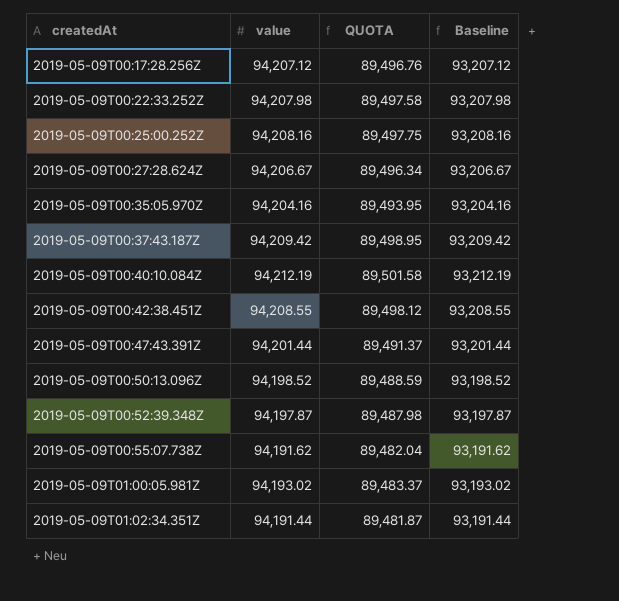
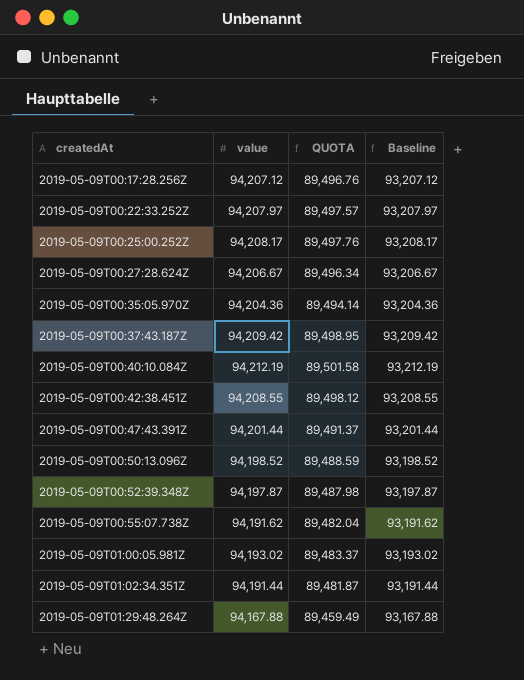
2019-05-09T00:22:33.252Z | value: 94,207.98 -> 94,207.97
2019-05-09T00:22:33.252Z | QUOTA: 89,497.58 -> 89,497.57
2019-05-09T00:22:33.252Z | Baseline: 93,207.98 -> 93,207.97
2019-05-09T00:25:00.252Z | value: 94,208.16 -> 94,208.17
2019-05-09T00:25:00.252Z | QUOTA: 89,497.75 -> 89,497.76
2019-05-09T00:25:00.252Z | Baseline: 93,208.16 -> 93,208.17
2019-05-09T00:35:05.970Z | value: 94,204.16 -> 94,204.36
2019-05-09T00:35:05.970Z | QUOTA: 89,493.95 -> 89,494.14
2019-05-09T00:35:05.970Z | Baseline: 93,204.16 -> 93,204.36
row 2019-05-09T01:29:48.264Z: none -> 94,167.88 | 89,459.49 | 93,167.88

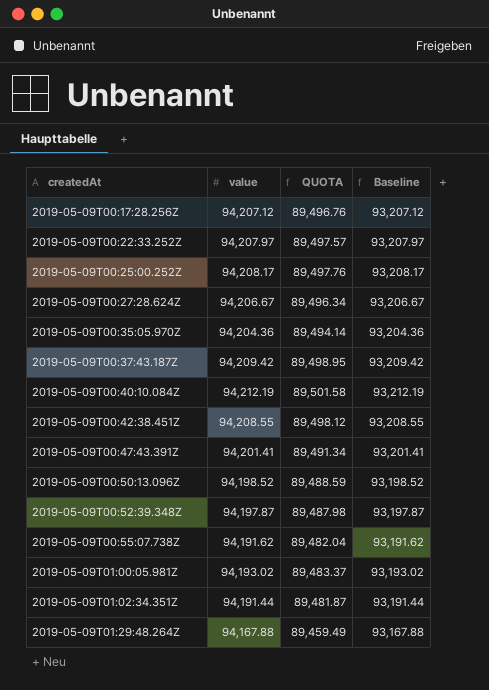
2019-05-09T00:47:43.391Z | value: 94,201.44 -> 94,201.41
2019-05-09T00:47:43.391Z | QUOTA: 89,491.37 -> 89,491.34
2019-05-09T00:47:43.391Z | Baseline: 93,201.44 -> 93,201.41

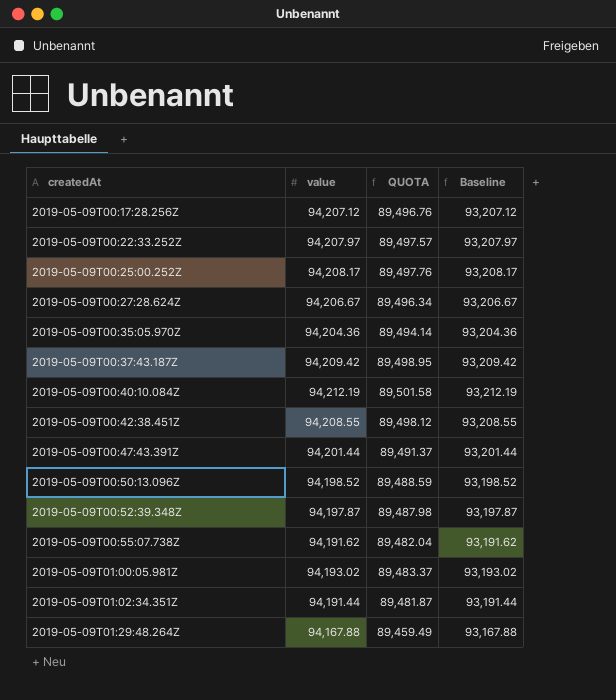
2019-05-09T00:47:43.391Z | value: 94,201.41 -> 94,201.44
2019-05-09T00:47:43.391Z | QUOTA: 89,491.34 -> 89,491.37
2019-05-09T00:47:43.391Z | Baseline: 93,201.41 -> 93,201.44

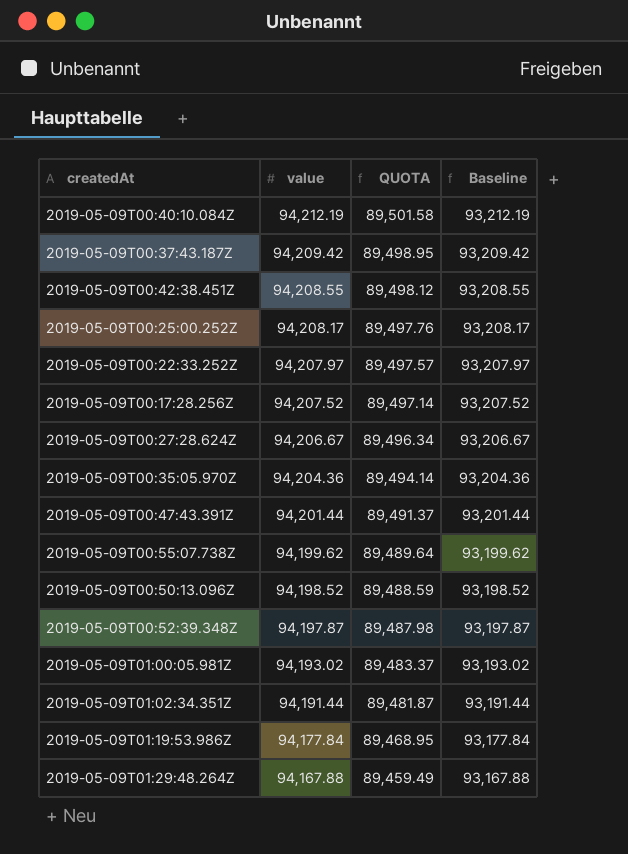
row order: createdAt ascending -> value descending
2019-05-09T00:17:28.256Z | value: 94,207.12 -> 94,207.52
2019-05-09T00:17:28.256Z | QUOTA: 89,496.76 -> 89,497.14
2019-05-09T00:17:28.256Z | Baseline: 93,207.12 -> 93,207.52
2019-05-09T00:55:07.738Z | value: 94,191.62 -> 94,199.62
2019-05-09T00:55:07.738Z | QUOTA: 89,482.04 -> 89,489.64
2019-05-09T00:55:07.738Z | Baseline: 93,191.62 -> 93,199.62
row 2019-05-09T01:19:53.986Z: none -> 94,177.84 | 89,468.95 | 93,177.84

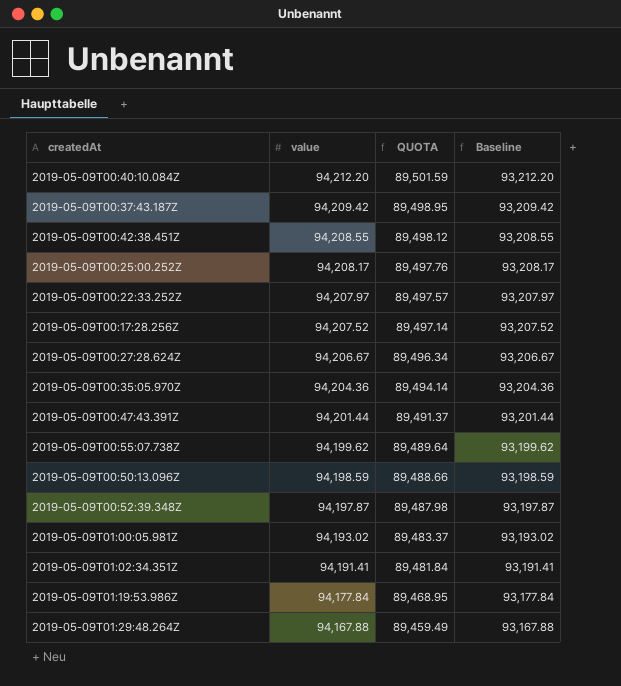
2019-05-09T00:40:10.084Z | value: 94,212.19 -> 94,212.20
2019-05-09T00:40:10.084Z | QUOTA: 89,501.58 -> 89,501.59
2019-05-09T00:40:10.084Z | Baseline: 93,212.19 -> 93,212.20
2019-05-09T00:50:13.096Z | value: 94,198.52 -> 94,198.59
2019-05-09T00:50:13.096Z | QUOTA: 89,488.59 -> 89,488.66
2019-05-09T00:50:13.096Z | Baseline: 93,198.52 -> 93,198.59
2019-05-09T01:02:34.351Z | value: 94,191.44 -> 94,191.41
2019-05-09T01:02:34.351Z | QUOTA: 89,481.87 -> 89,481.84
2019-05-09T01:02:34.351Z | Baseline: 93,191.44 -> 93,191.41

